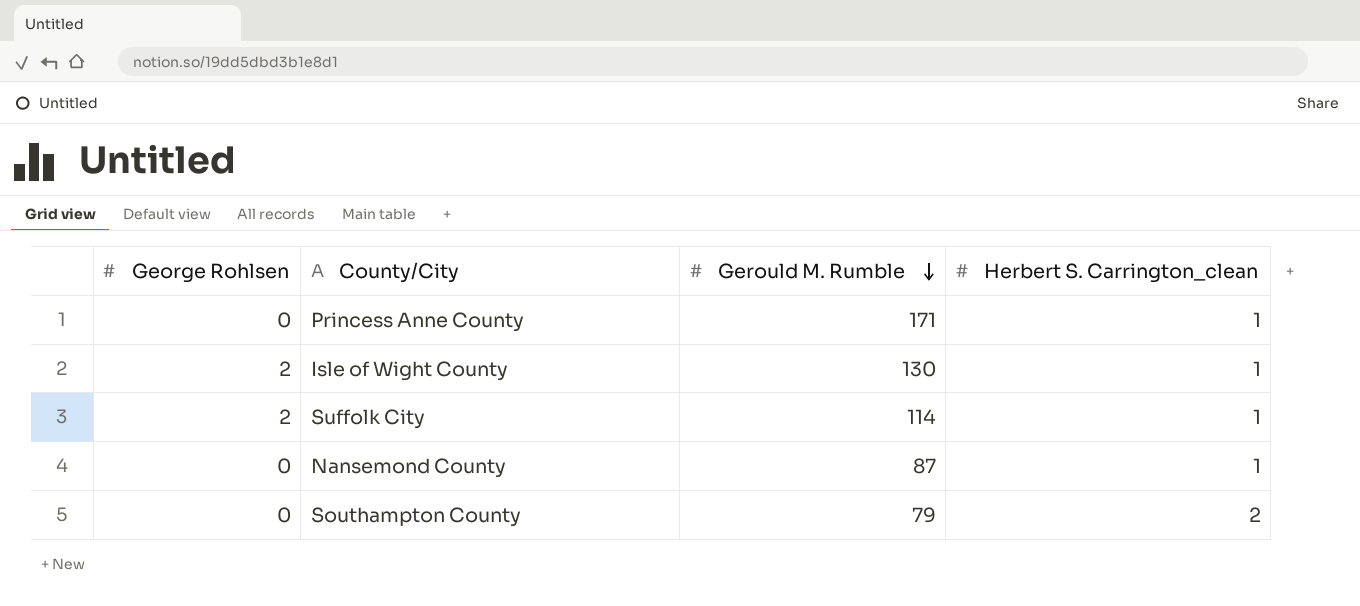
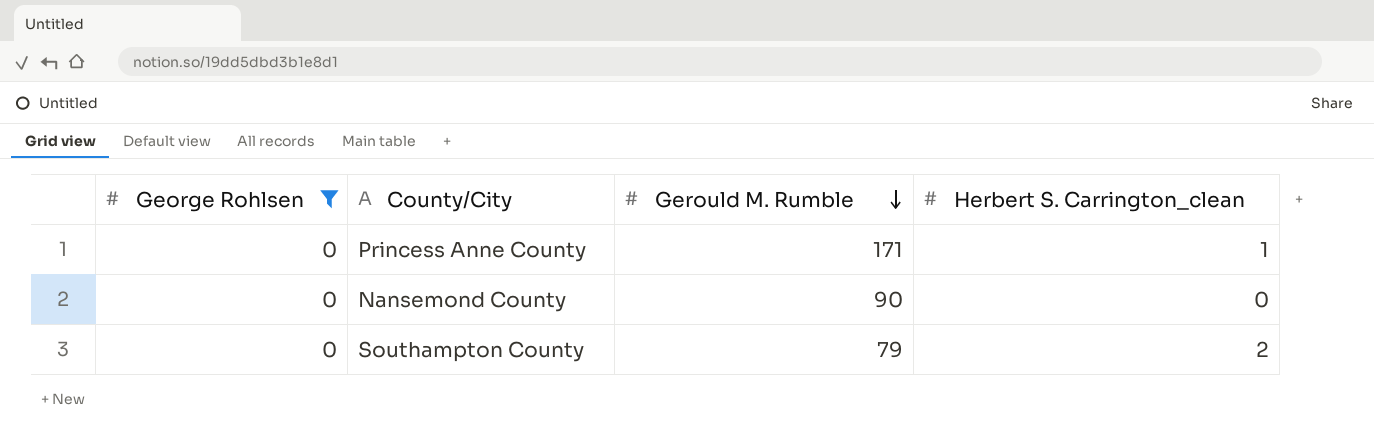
filter: none -> George Rohlsen = 0
Nansemond County | Gerould M. Rumble: 87 -> 90
Nansemond County | Herbert S. Carrington_clean: 1 -> 0

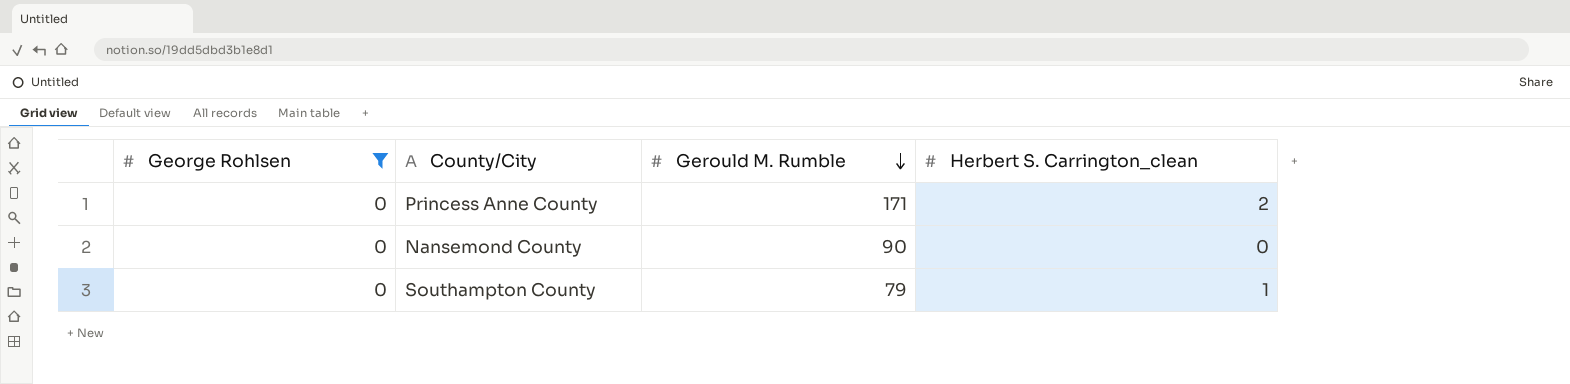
Princess Anne County | Herbert S. Carrington_clean: 1 -> 2
Southampton County | Herbert S. Carrington_clean: 2 -> 1

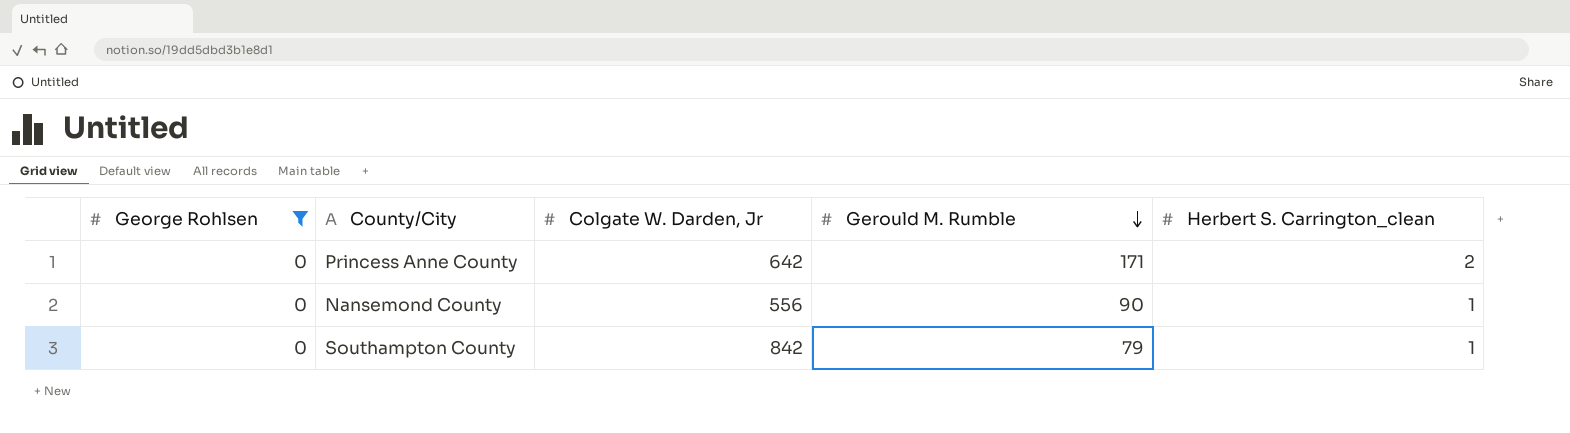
column Colgate W. Darden, Jr | position: none -> 3
Nansemond County | Herbert S. Carrington_clean: 0 -> 1

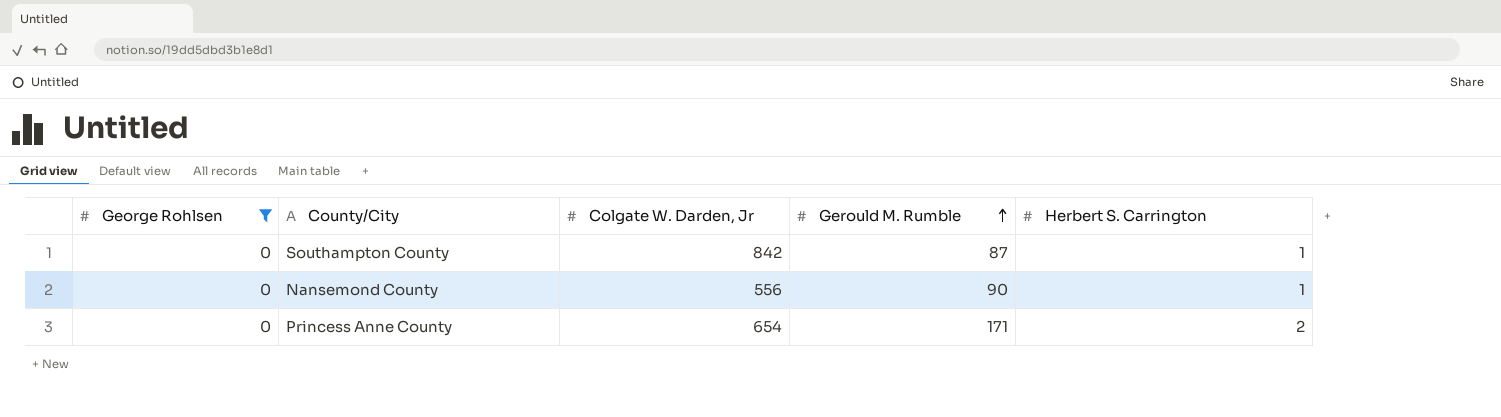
row order: Gerould M. Rumble descending -> Gerould M. Rumble ascending
column name: Herbert S. Carrington_clean -> Herbert S. Carrington
Southampton County | Gerould M. Rumble: 79 -> 87
Princess Anne County | Colgate W. Darden, Jr: 642 -> 654

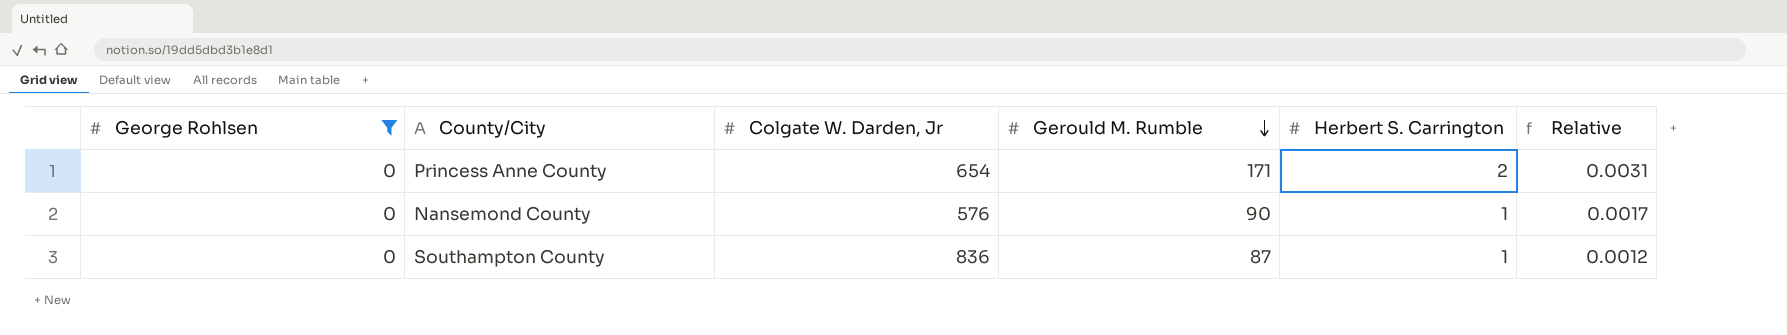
row order: Gerould M. Rumble ascending -> Gerould M. Rumble descending
column Relative | formula: none -> [Herbert S. Carrington] / [Colgate W. Darden, Jr]
Nansemond County | Colgate W. Darden, Jr: 556 -> 576
Southampton County | Colgate W. Darden, Jr: 842 -> 836

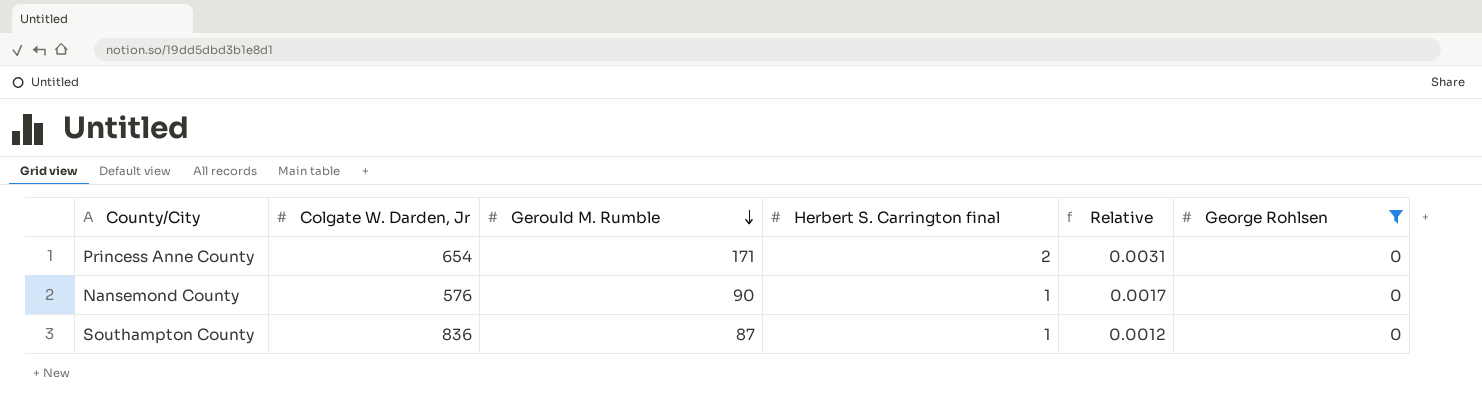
column name: Herbert S. Carrington -> Herbert S. Carrington final
column George Rohlsen | position: 1 -> 6

